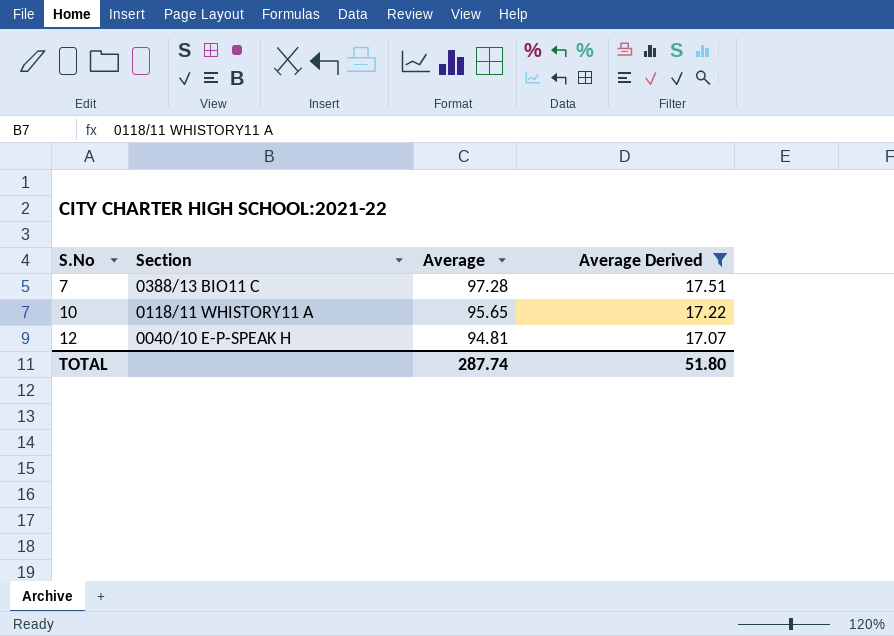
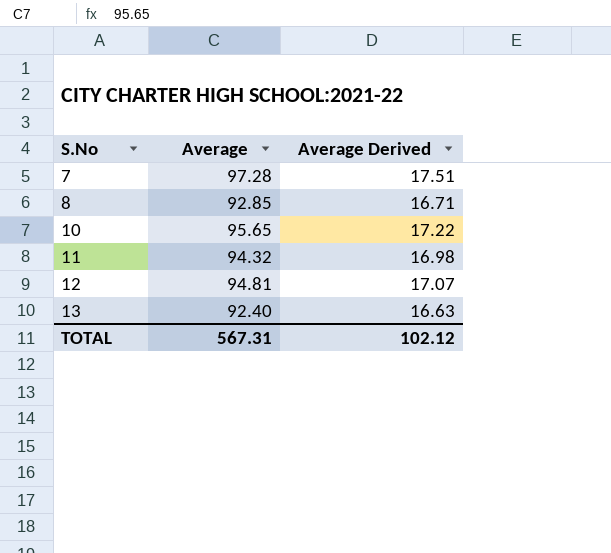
filter: Average Derived >= 17.07 -> none
column Section | position: 2 -> none
TOTAL | Average: 287.74 -> 567.31
TOTAL | Average Derived: 51.80 -> 102.12

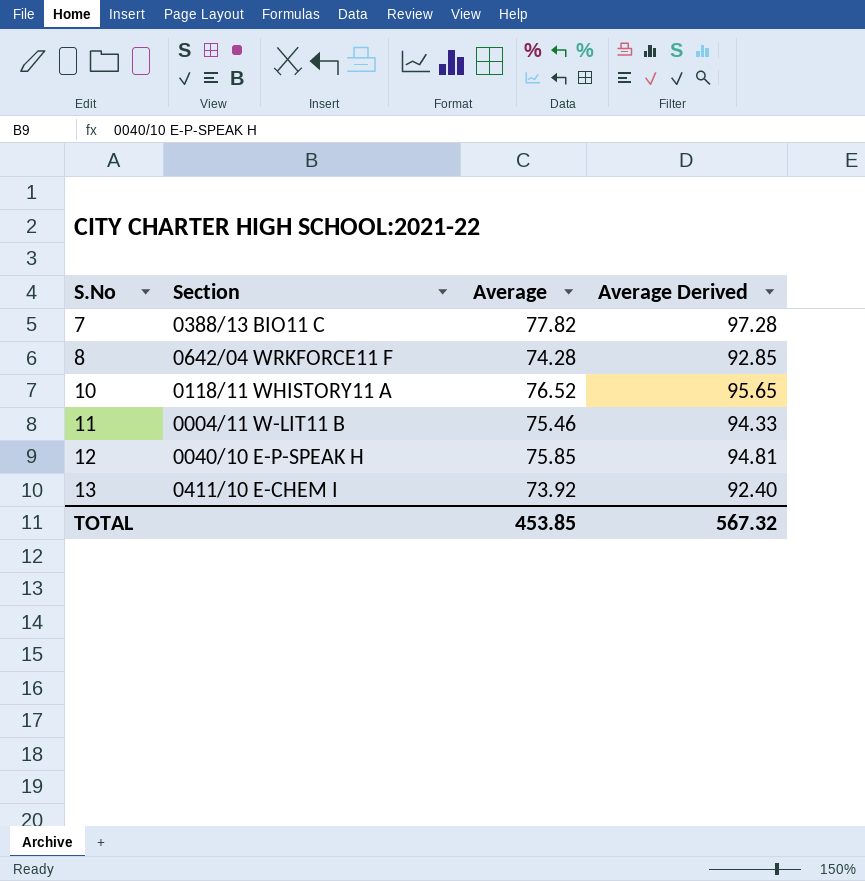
column Section | position: none -> 2
column Average Derived | formula: [Average] * 0.18 -> [Average] * 1.25
7 | Average: 97.28 -> 77.82
8 | Average: 92.85 -> 74.28
10 | Average: 95.65 -> 76.52
11 | Average: 94.32 -> 75.46
12 | Average: 94.81 -> 75.85
13 | Average: 92.40 -> 73.92
TOTAL | Average: 567.31 -> 453.85
TOTAL | Average Derived: 102.12 -> 567.32

